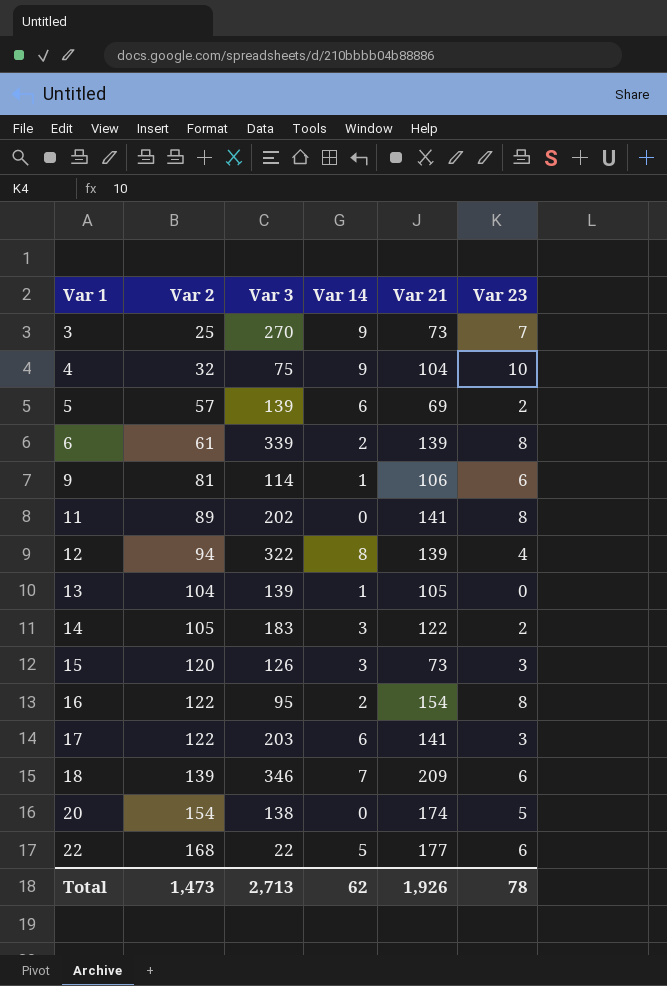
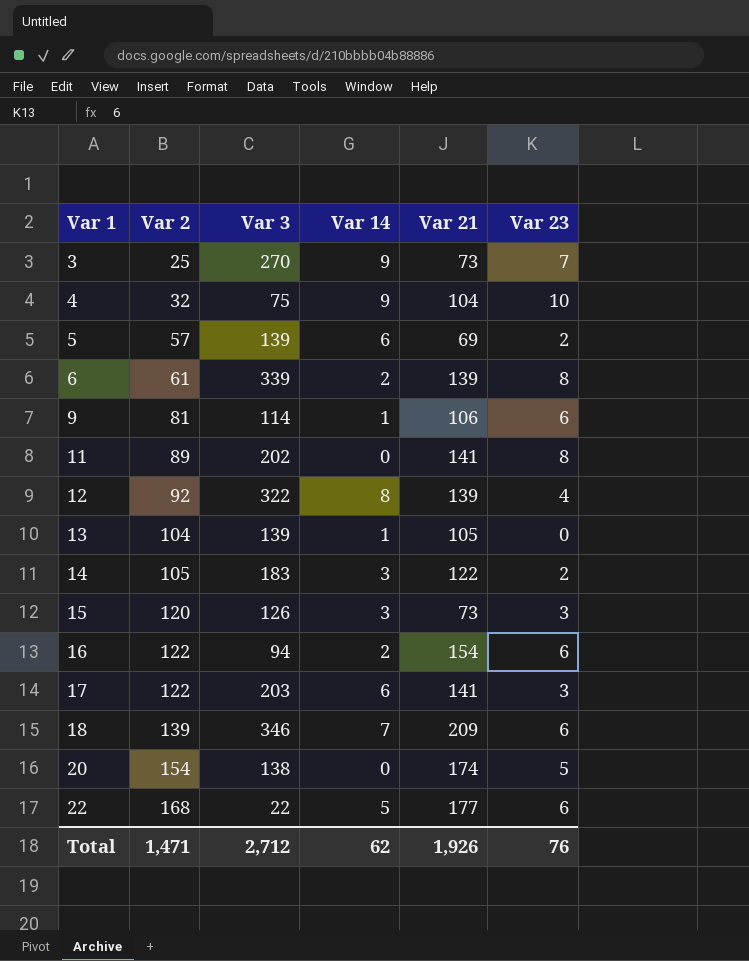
12 | Var 2: 94 -> 92
16 | Var 3: 95 -> 94
16 | Var 23: 8 -> 6
Total | Var 2: 1,473 -> 1,471
Total | Var 3: 2,713 -> 2,712
Total | Var 23: 78 -> 76

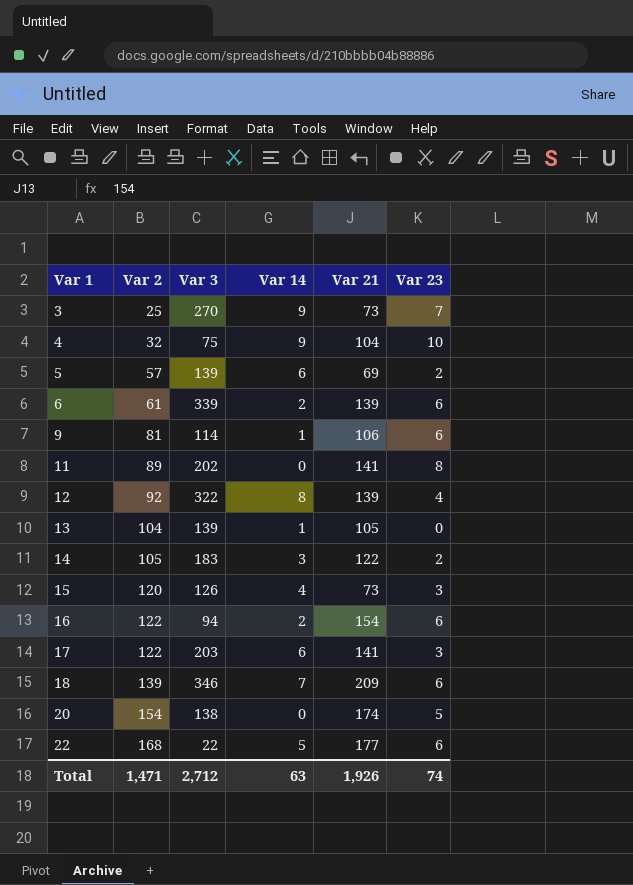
6 | Var 23: 8 -> 6
15 | Var 14: 3 -> 4
Total | Var 14: 62 -> 63
Total | Var 23: 76 -> 74

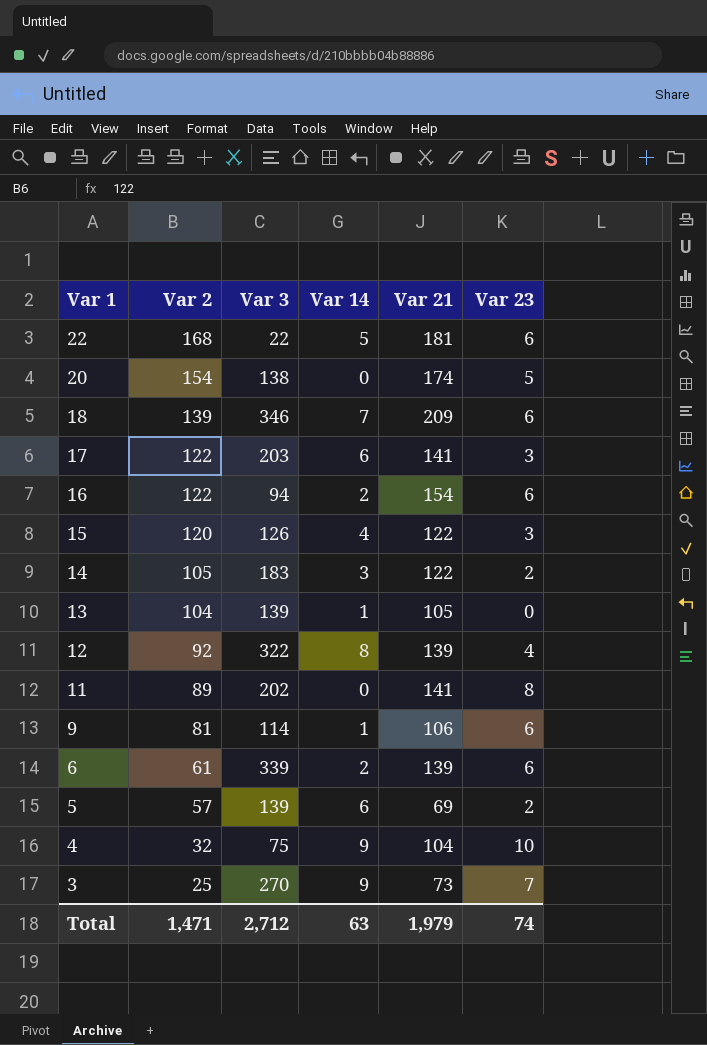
row order: Var 1 ascending -> Var 1 descending
22 | Var 21: 177 -> 181
15 | Var 21: 73 -> 122
Total | Var 21: 1,926 -> 1,979

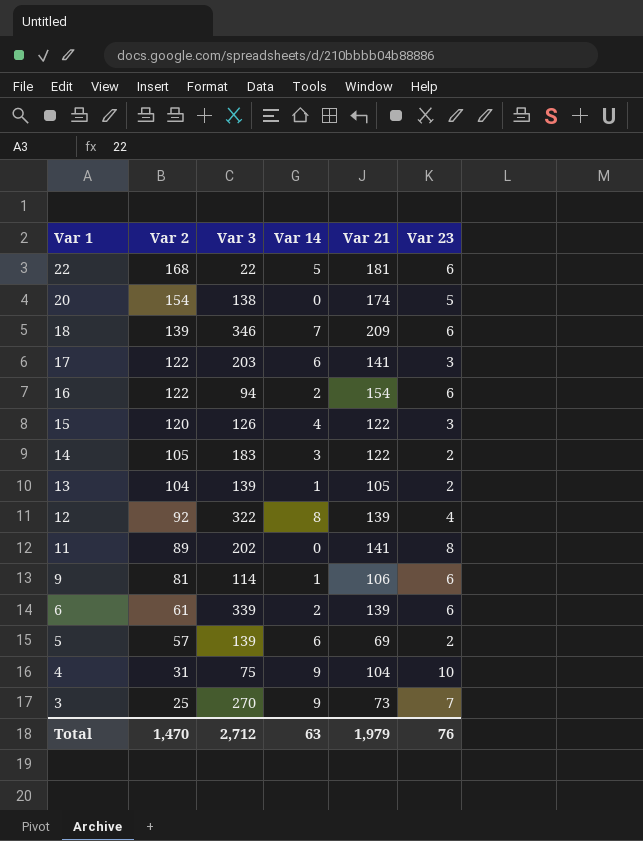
13 | Var 23: 0 -> 2
4 | Var 2: 32 -> 31
Total | Var 2: 1,471 -> 1,470
Total | Var 23: 74 -> 76

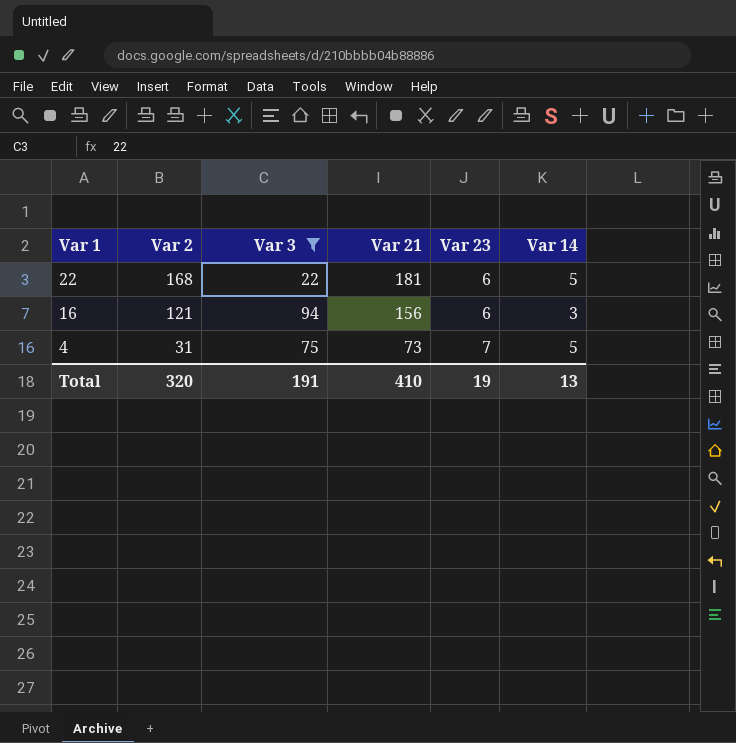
filter: none -> Var 3 <= 94
column Var 14 | position: 4 -> 6
16 | Var 2: 122 -> 121
16 | Var 21: 154 -> 156
16 | Var 14: 2 -> 3
4 | Var 21: 104 -> 73
4 | Var 23: 10 -> 7
4 | Var 14: 9 -> 5
Total | Var 2: 1,470 -> 320
Total | Var 3: 2,712 -> 191
Total | Var 21: 1,979 -> 410
Total | Var 23: 76 -> 19
Total | Var 14: 63 -> 13

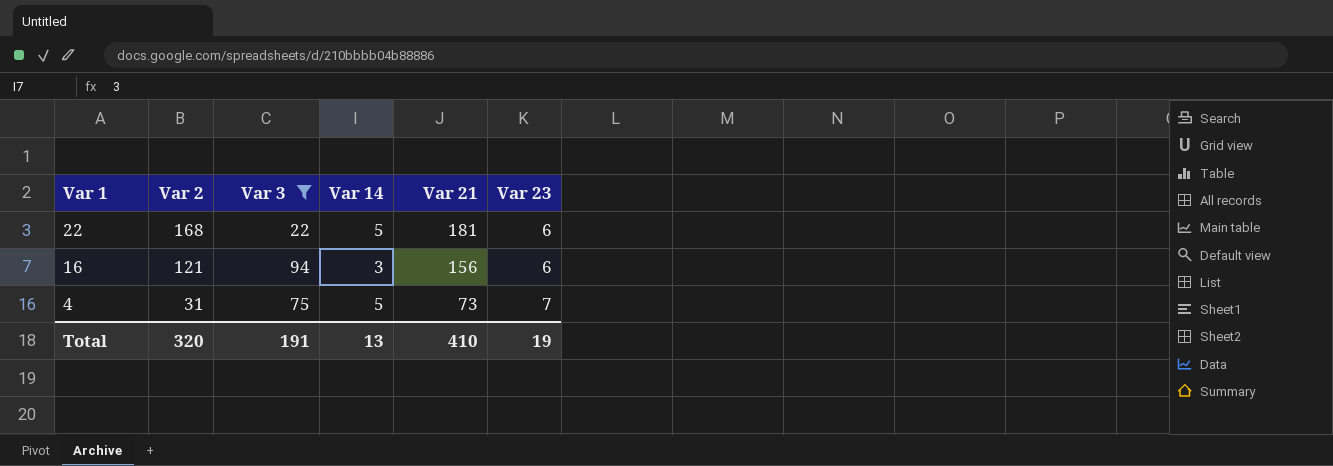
column Var 14 | position: 6 -> 4

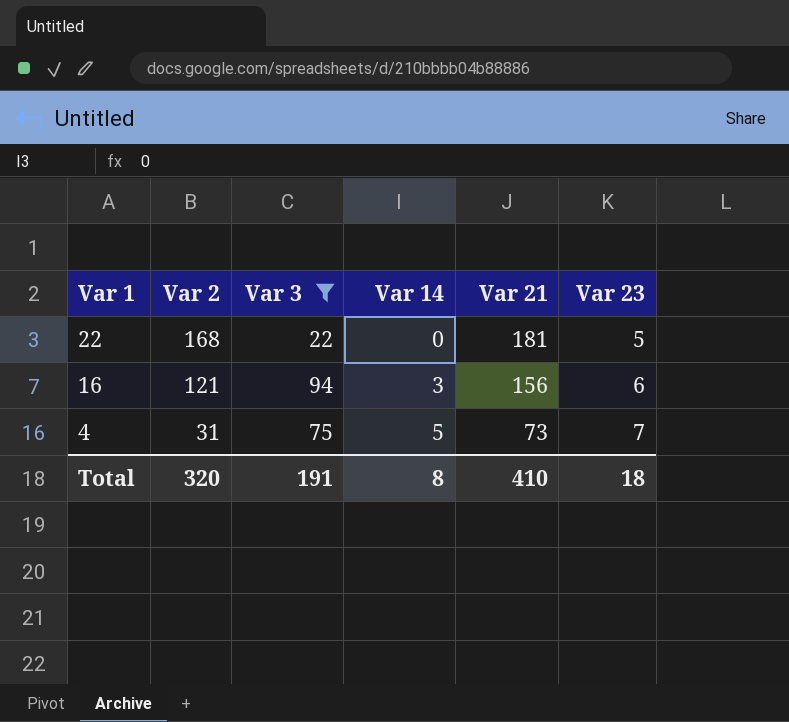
22 | Var 14: 5 -> 0
22 | Var 23: 6 -> 5
Total | Var 14: 13 -> 8
Total | Var 23: 19 -> 18

